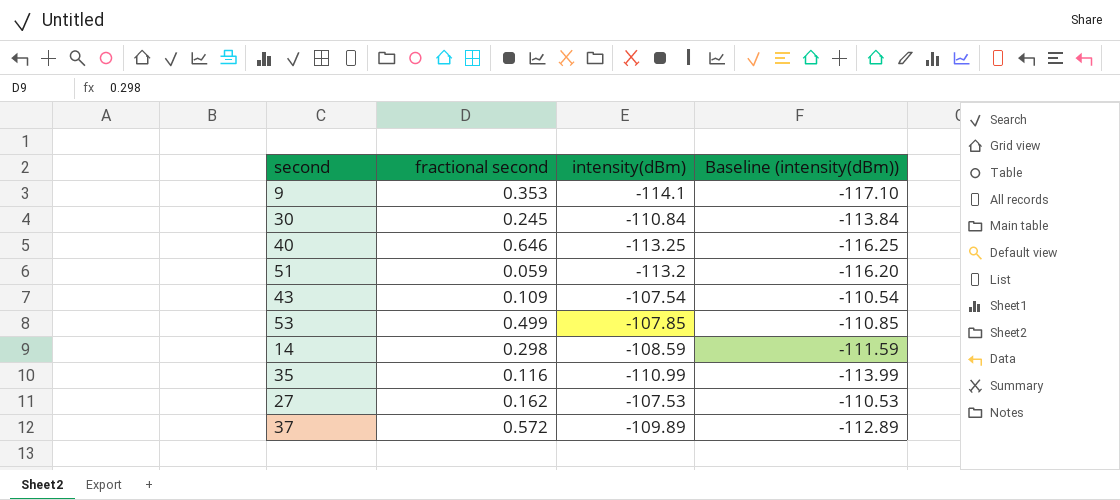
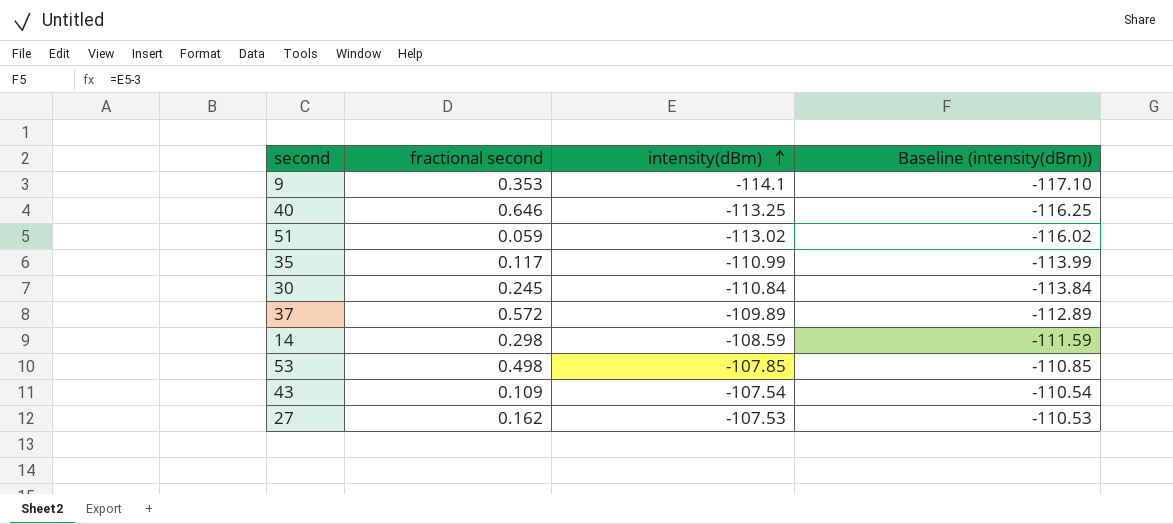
row order: none -> intensity(dBm) ascending
51 | intensity(dBm): -113.2 -> -113.02
51 | Baseline (intensity(dBm)): -116.20 -> -116.02
35 | fractional second: 0.116 -> 0.117
53 | fractional second: 0.499 -> 0.498

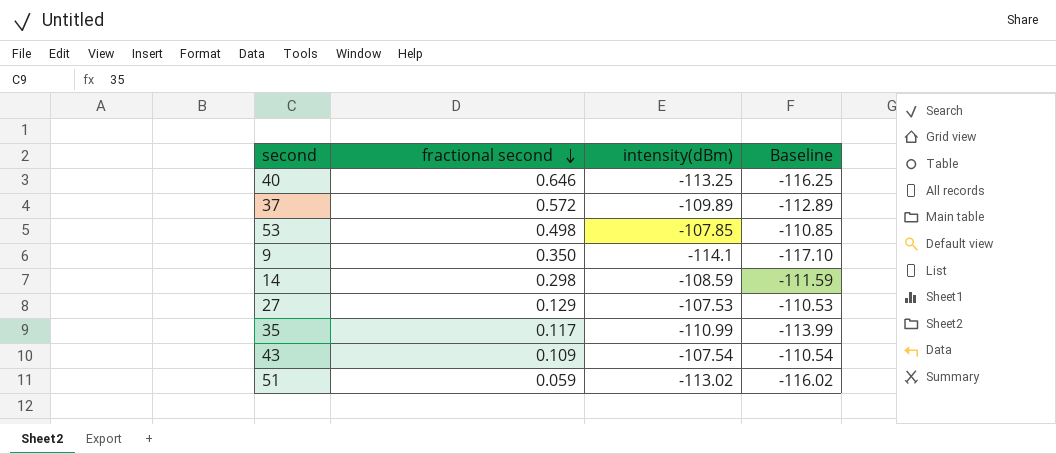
row order: intensity(dBm) ascending -> fractional second descending
column name: Baseline (intensity(dBm)) -> Baseline
row 30: 0.245 | -110.84 | -113.84 -> none
9 | fractional second: 0.353 -> 0.350
27 | fractional second: 0.162 -> 0.129

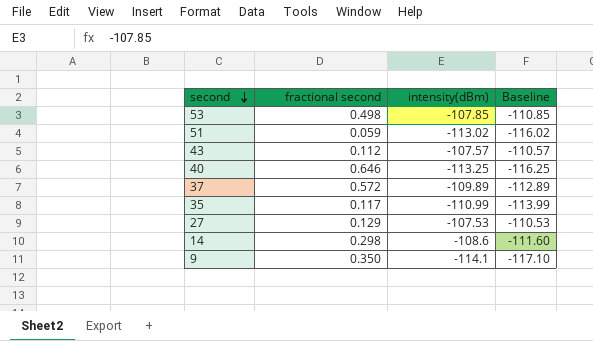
row order: fractional second descending -> second descending
43 | fractional second: 0.109 -> 0.112
43 | intensity(dBm): -107.54 -> -107.57
43 | Baseline: -110.54 -> -110.57
14 | intensity(dBm): -108.59 -> -108.6
14 | Baseline: -111.59 -> -111.60

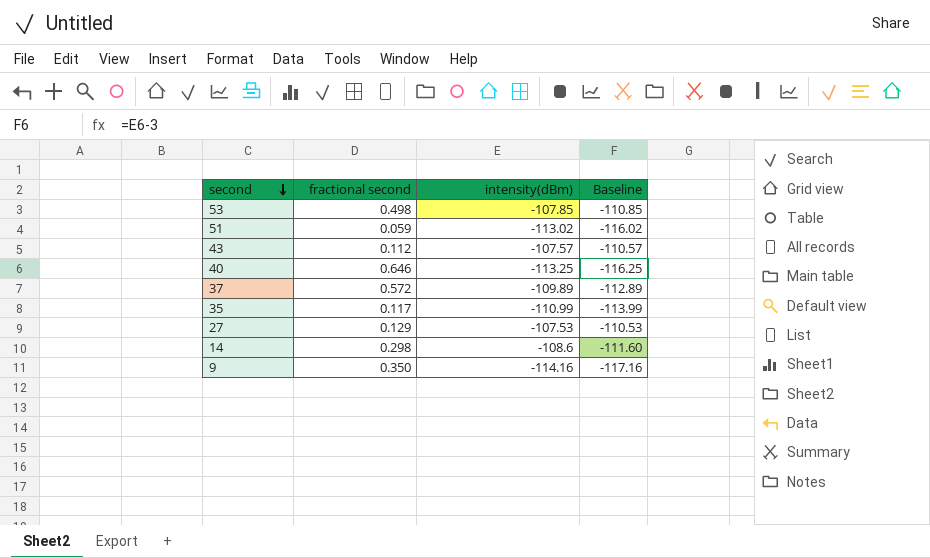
9 | intensity(dBm): -114.1 -> -114.16
9 | Baseline: -117.10 -> -117.16

